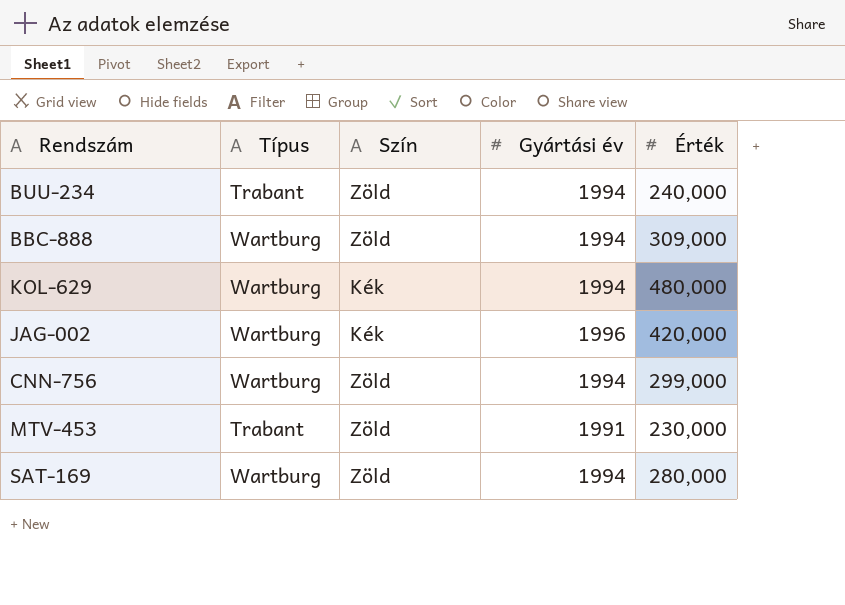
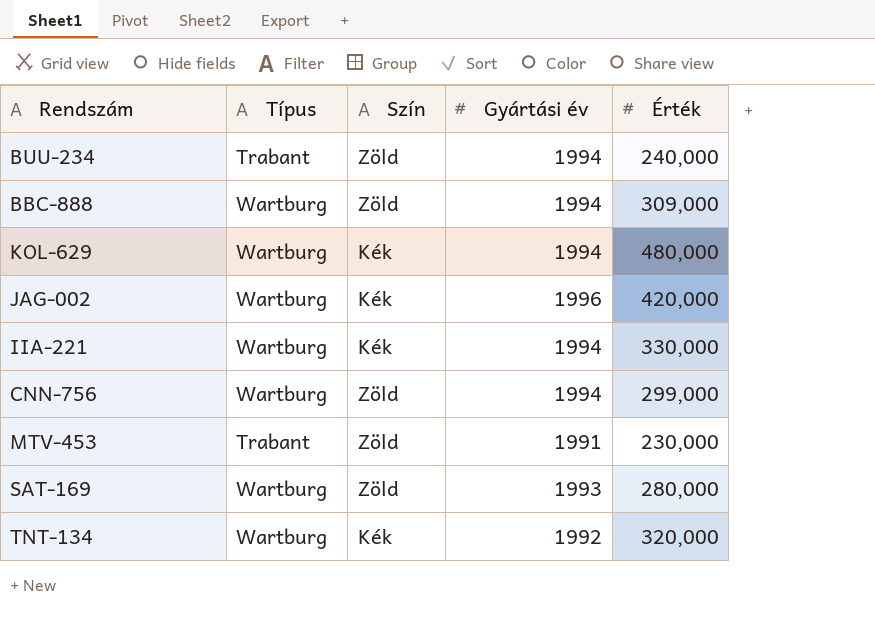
row IIA-221: none -> Wartburg | Kék | 1994 | 330,000
SAT-169 | Gyártási év: 1994 -> 1993
row TNT-134: none -> Wartburg | Kék | 1992 | 320,000

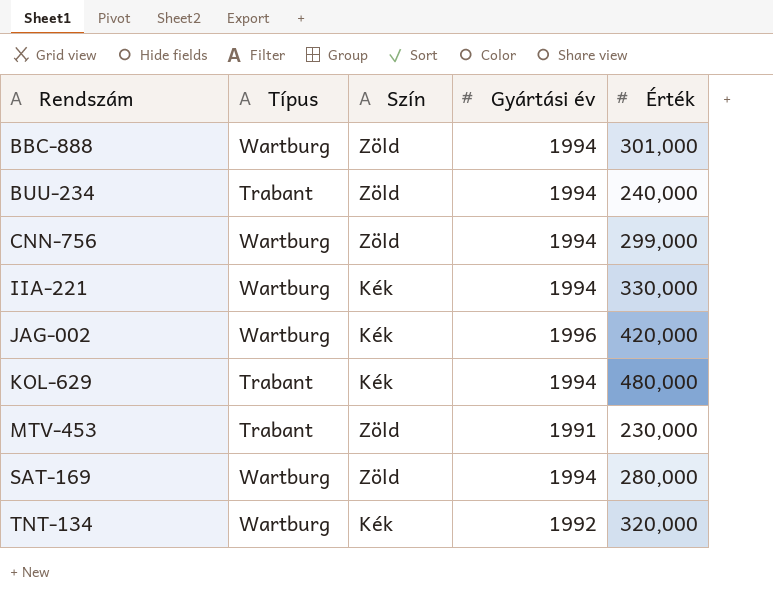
row order: none -> Rendszám ascending
BBC-888 | Érték: 309,000 -> 301,000
KOL-629 | Típus: Wartburg -> Trabant
SAT-169 | Gyártási év: 1993 -> 1994

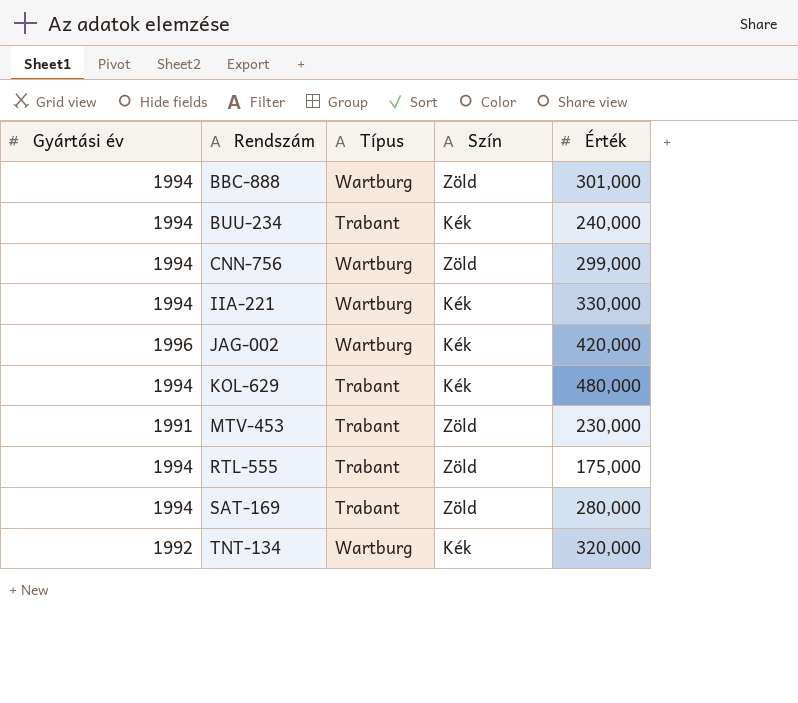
column Gyártási év | position: 4 -> 1
BUU-234 | Szín: Zöld -> Kék
row RTL-555: none -> 1994 | Trabant | Zöld | 175,000
SAT-169 | Típus: Wartburg -> Trabant

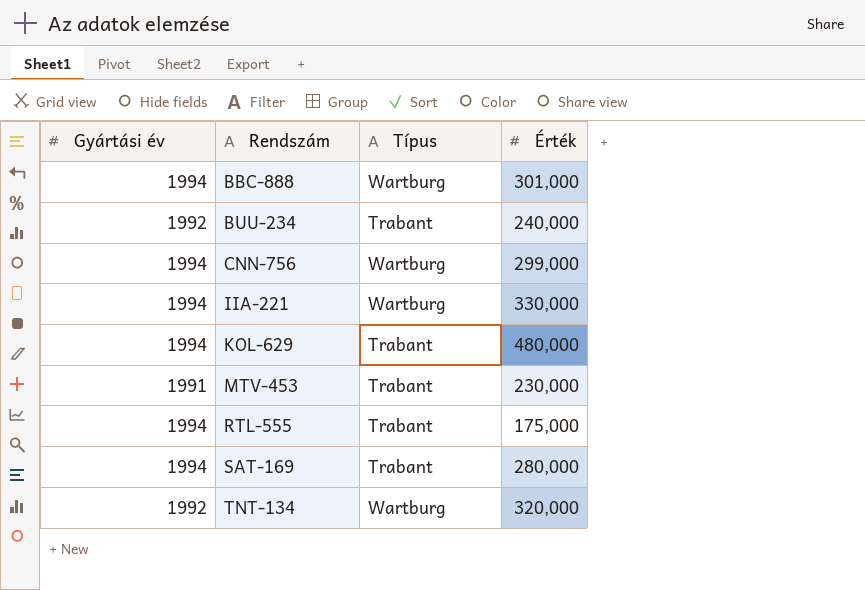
column Szín | position: 4 -> none
row JAG-002: 1996 | Wartburg | Kék | 420,000 -> none
BUU-234 | Gyártási év: 1994 -> 1992

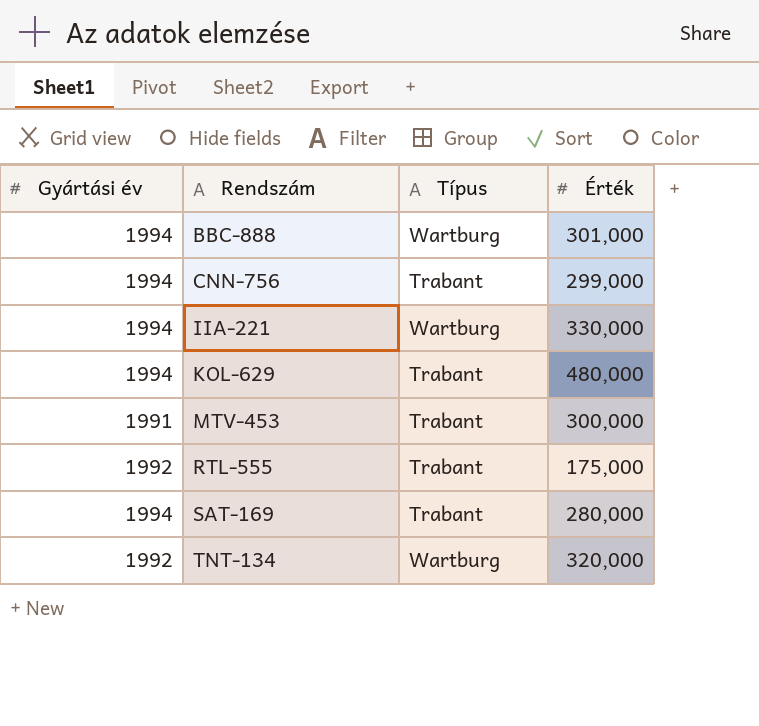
row BUU-234: 1992 | Trabant | 240,000 -> none
CNN-756 | Típus: Wartburg -> Trabant
MTV-453 | Érték: 230,000 -> 300,000
RTL-555 | Gyártási év: 1994 -> 1992

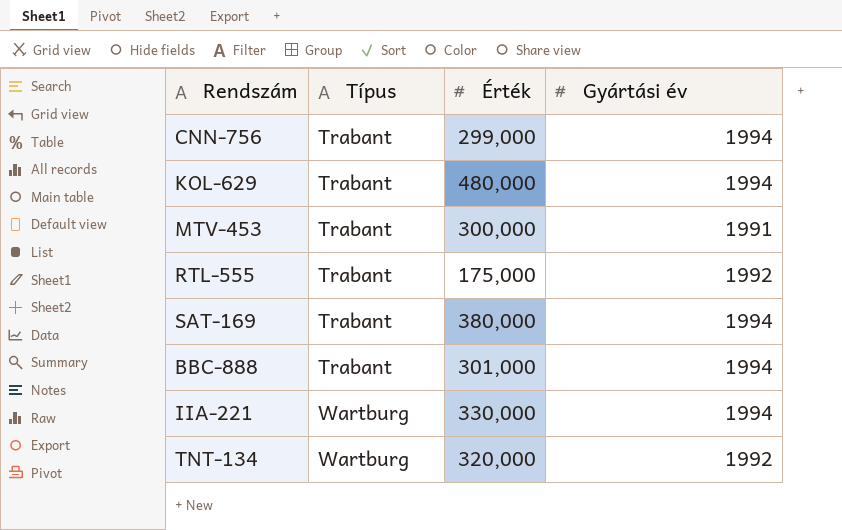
row order: Rendszám ascending -> Típus ascending
column Gyártási év | position: 1 -> 4
SAT-169 | Érték: 280,000 -> 380,000
BBC-888 | Típus: Wartburg -> Trabant

